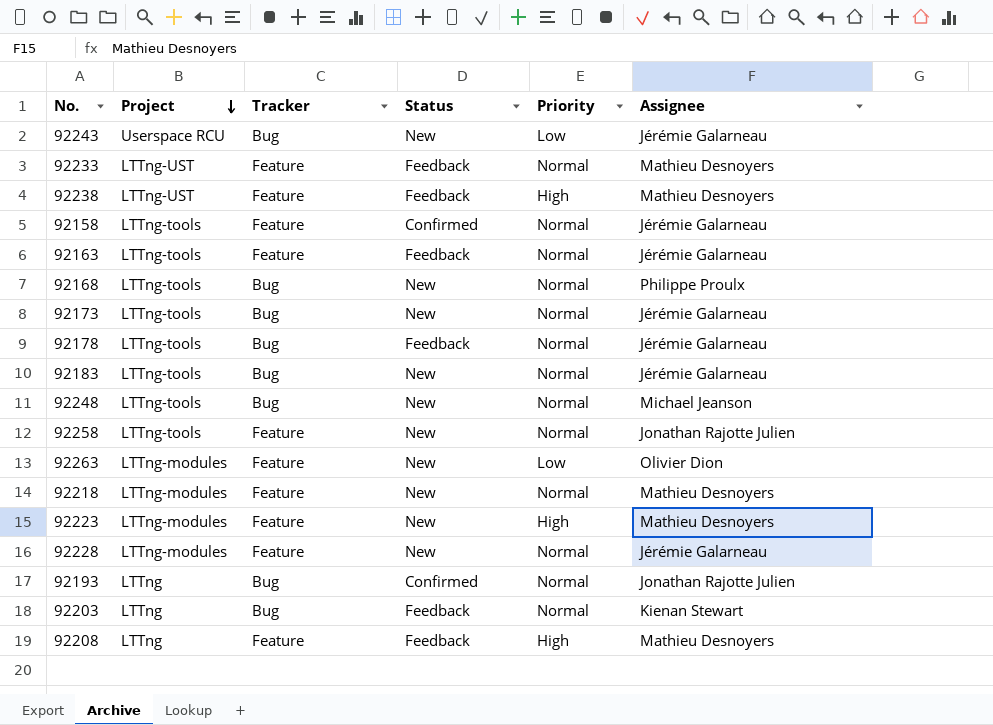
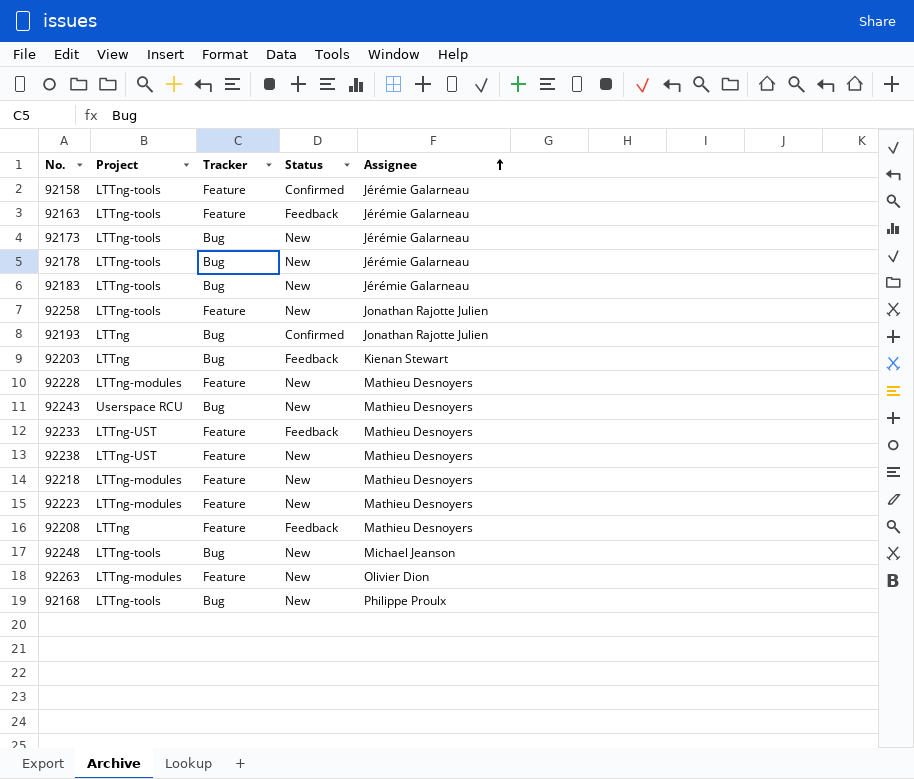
row order: Project descending -> Assignee ascending
column Priority | position: 5 -> none
92178 | Status: Feedback -> New
92228 | Assignee: Jérémie Galarneau -> Mathieu Desnoyers
92243 | Assignee: Jérémie Galarneau -> Mathieu Desnoyers
92238 | Status: Feedback -> New

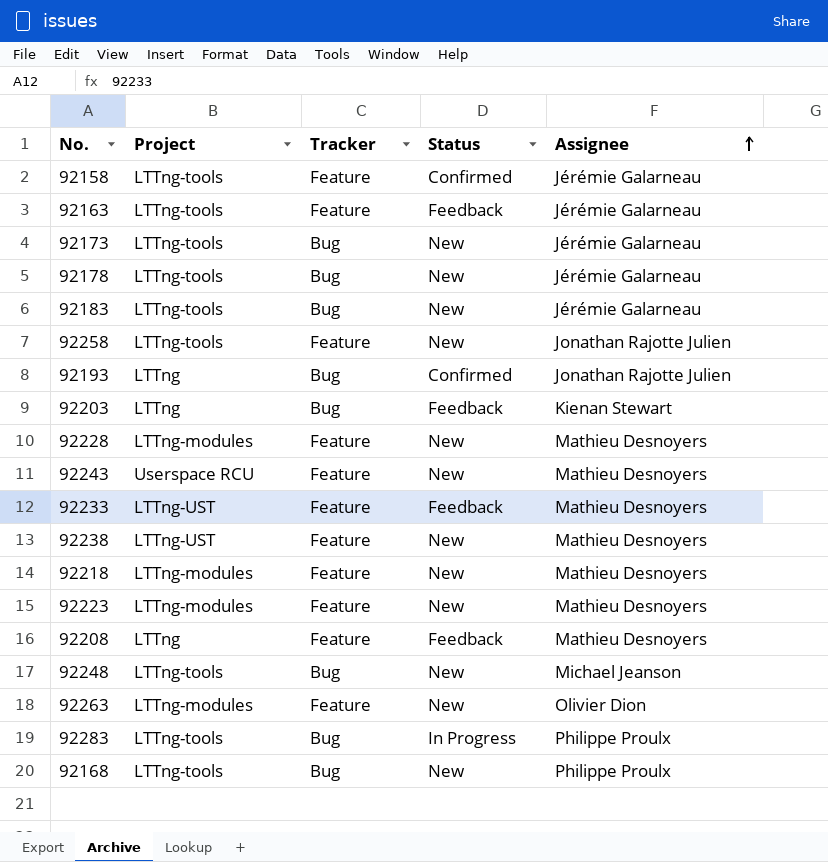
92243 | Tracker: Bug -> Feature
row 92283: none -> LTTng-tools | Bug | In Progress | Philippe Proulx

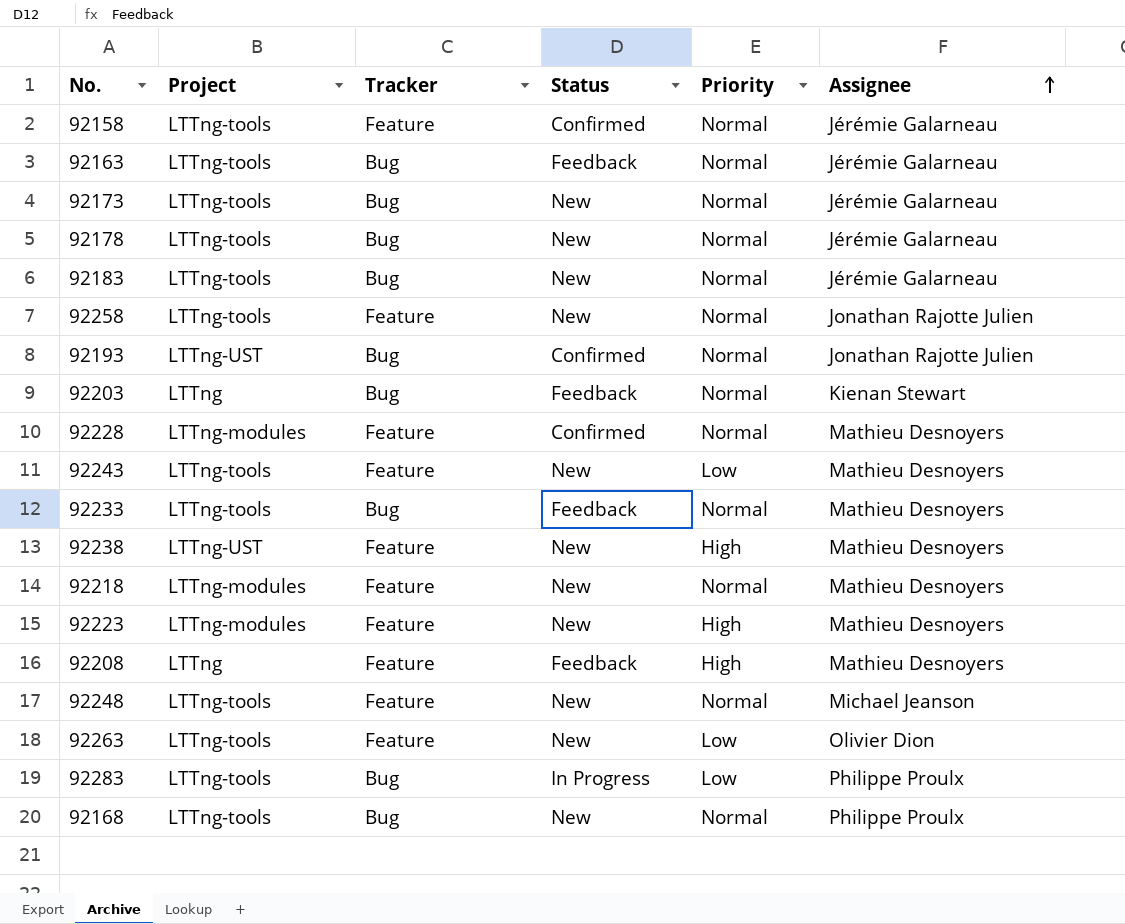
column Priority | position: none -> 5
92163 | Tracker: Feature -> Bug
92193 | Project: LTTng -> LTTng-UST
92228 | Status: New -> Confirmed
92243 | Project: Userspace RCU -> LTTng-tools
92233 | Project: LTTng-UST -> LTTng-tools
92233 | Tracker: Feature -> Bug
92248 | Tracker: Bug -> Feature
92263 | Project: LTTng-modules -> LTTng-tools

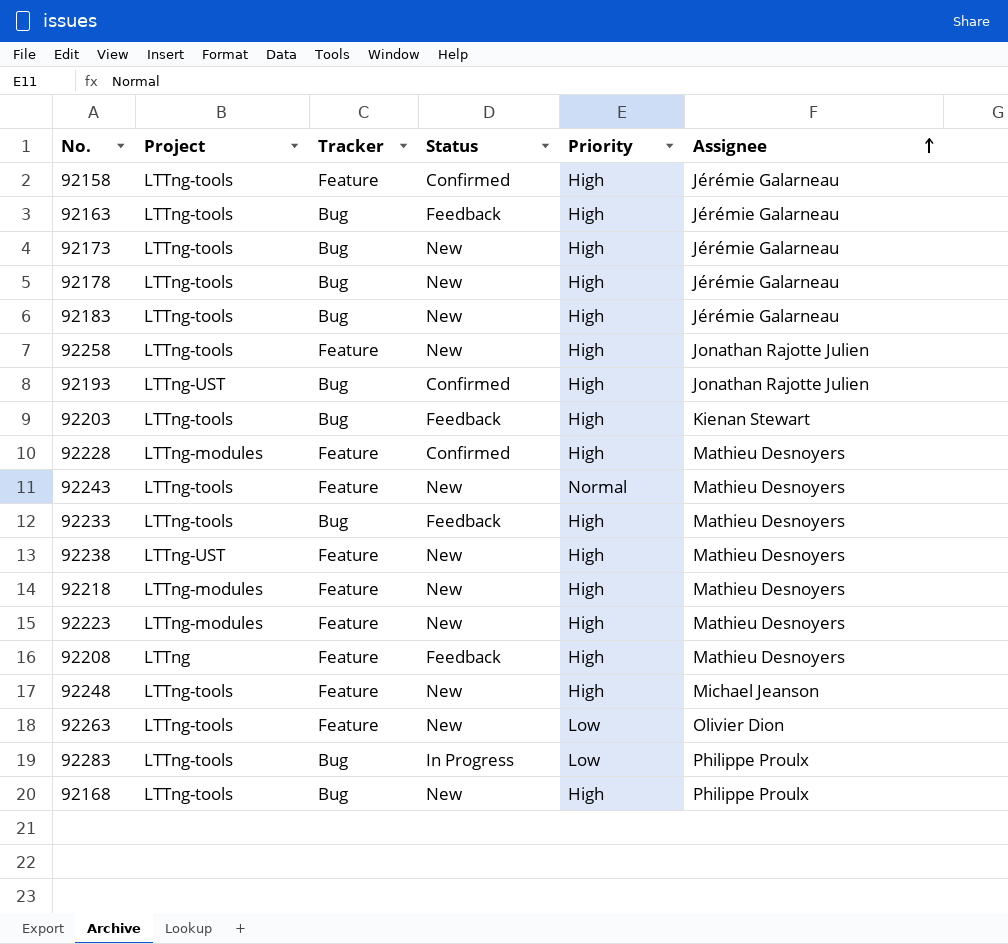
92158 | Priority: Normal -> High
92163 | Priority: Normal -> High
92173 | Priority: Normal -> High
92178 | Priority: Normal -> High
92183 | Priority: Normal -> High
92258 | Priority: Normal -> High
92193 | Priority: Normal -> High
92203 | Project: LTTng -> LTTng-tools
92203 | Priority: Normal -> High
92228 | Priority: Normal -> High
92243 | Priority: Low -> Normal
92233 | Priority: Normal -> High
92218 | Priority: Normal -> High
92248 | Priority: Normal -> High
92168 | Priority: Normal -> High

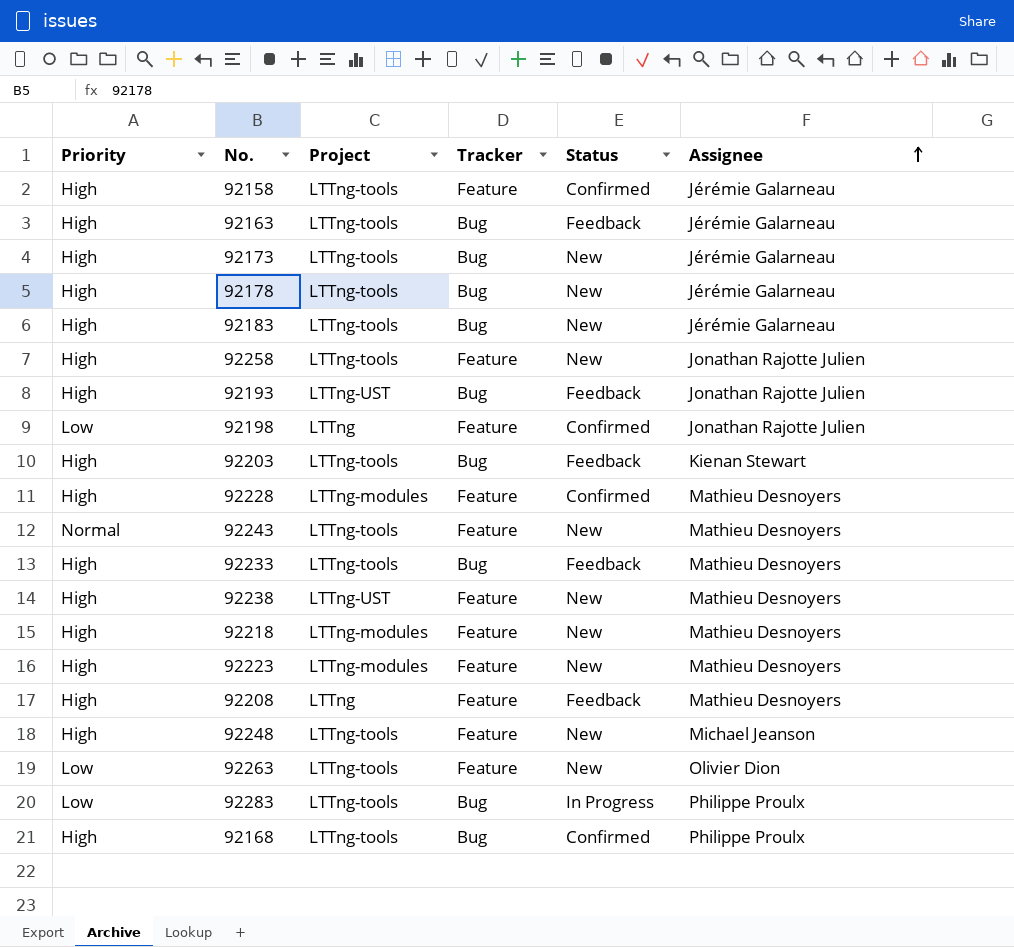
column Priority | position: 5 -> 1
92193 | Status: Confirmed -> Feedback
row 92198: none -> Low | LTTng | Feature | Confirmed | Jonathan Rajotte Julien
92168 | Status: New -> Confirmed

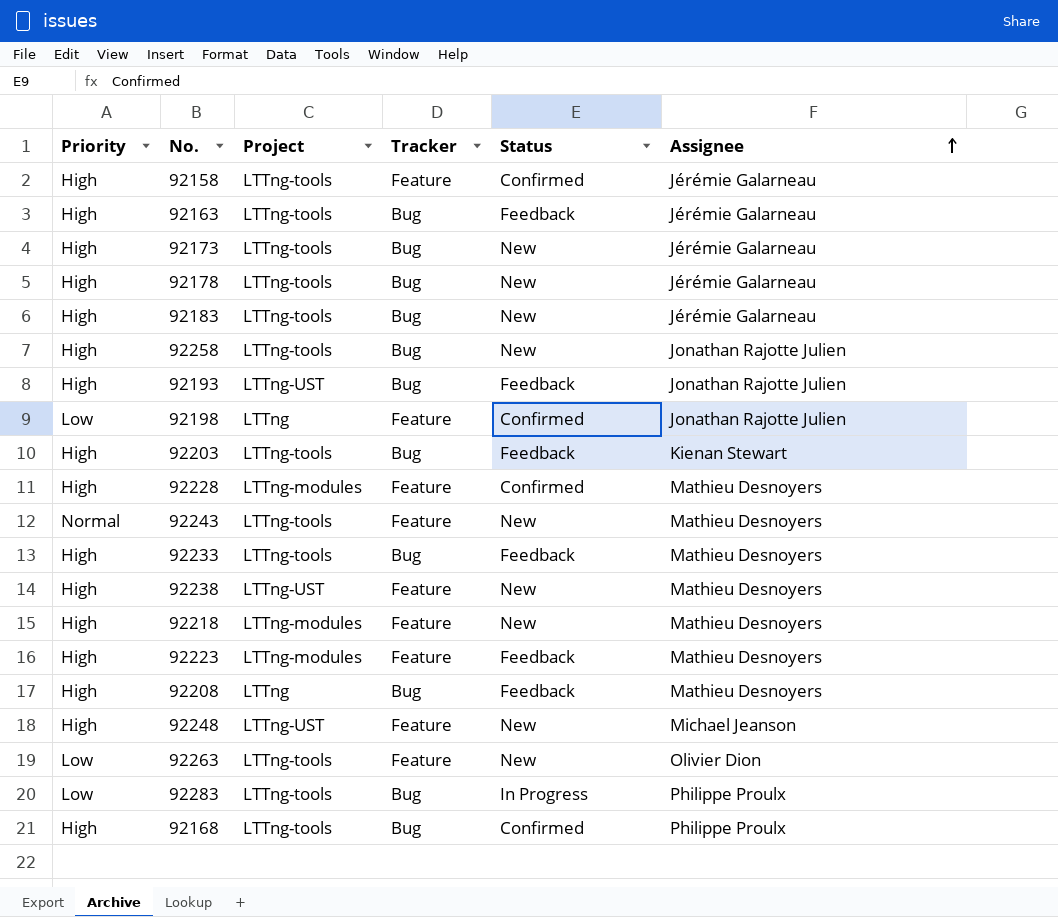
92258 | Tracker: Feature -> Bug
92223 | Status: New -> Feedback
92208 | Tracker: Feature -> Bug
92248 | Project: LTTng-tools -> LTTng-UST

